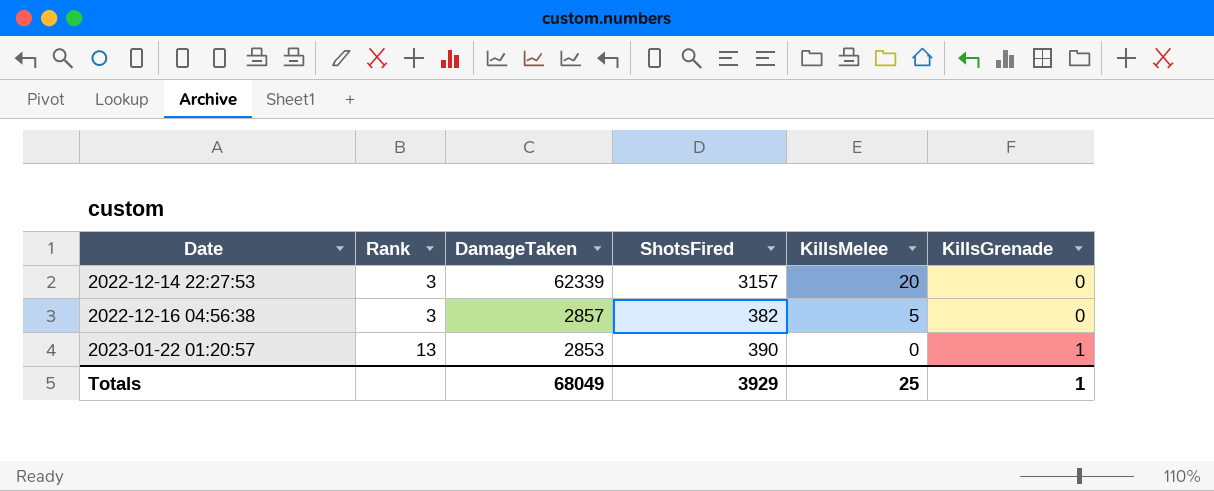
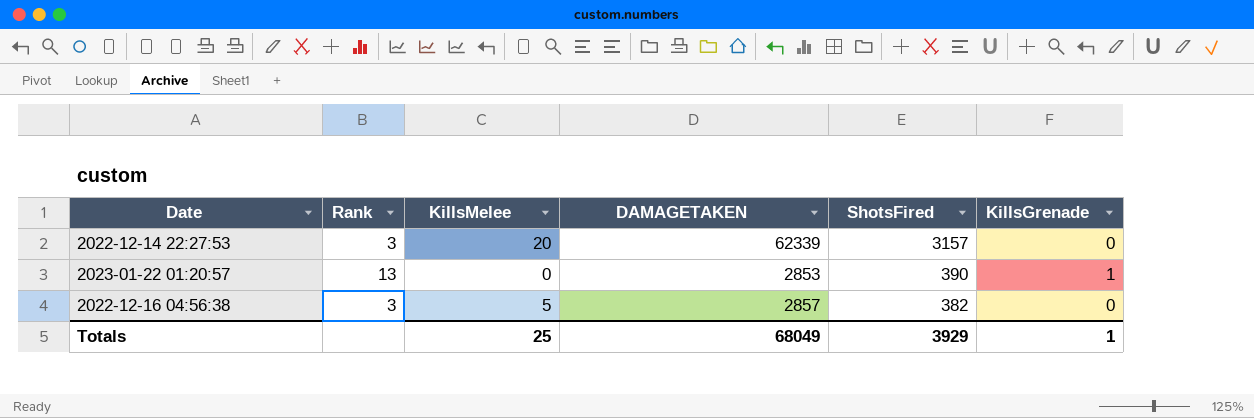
row order: Date ascending -> ShotsFired descending
column KillsMelee | position: 5 -> 3
column name: DamageTaken -> DAMAGETAKEN

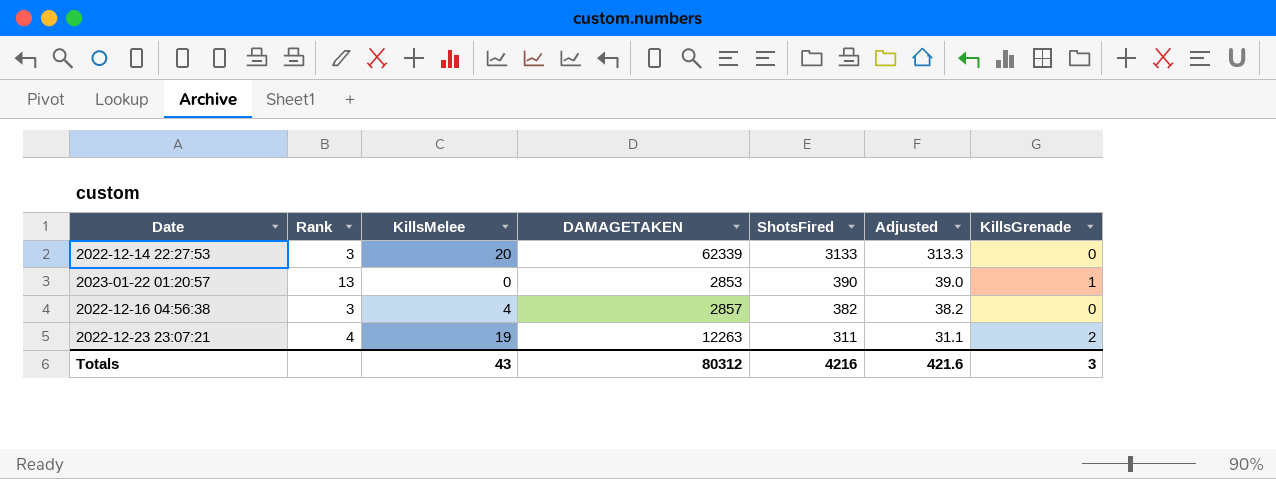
column Adjusted | formula: none -> [ShotsFired] * 0.1
2022-12-14 22:27:53 | ShotsFired: 3157 -> 3133
2022-12-16 04:56:38 | KillsMelee: 5 -> 4
row 2022-12-23 23:07:21: none -> 4 | 19 | 12263 | 311 | 31.1 | 2
Totals | KillsMelee: 25 -> 43
Totals | DAMAGETAKEN: 68049 -> 80312
Totals | ShotsFired: 3929 -> 4216
Totals | KillsGrenade: 1 -> 3

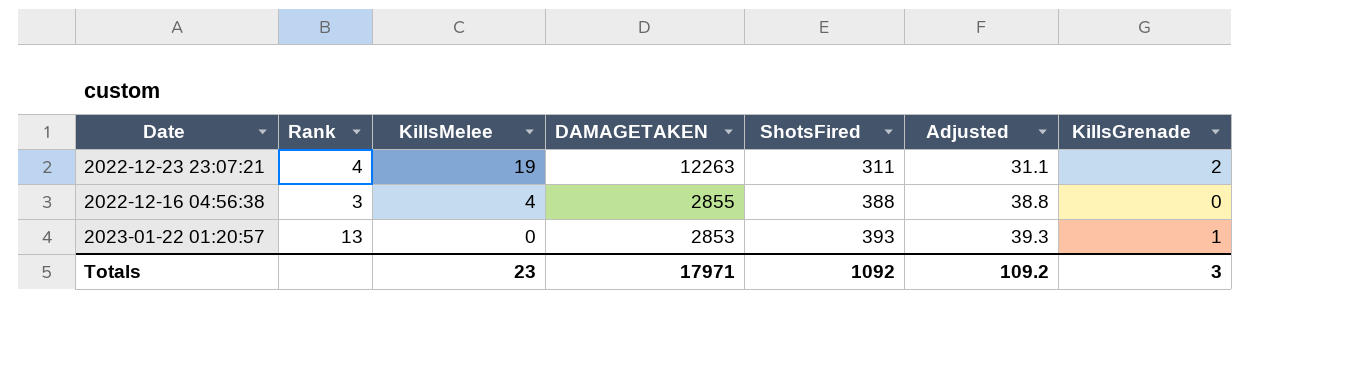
row order: ShotsFired descending -> KillsMelee descending
row 2022-12-14 22:27:53: 3 | 20 | 62339 | 3133 | 313.3 | 0 -> none
2022-12-16 04:56:38 | DAMAGETAKEN: 2857 -> 2855
2022-12-16 04:56:38 | ShotsFired: 382 -> 388
2022-12-16 04:56:38 | Adjusted: 38.2 -> 38.8
2023-01-22 01:20:57 | ShotsFired: 390 -> 393
2023-01-22 01:20:57 | Adjusted: 39.0 -> 39.3
Totals | KillsMelee: 43 -> 23
Totals | DAMAGETAKEN: 80312 -> 17971
Totals | ShotsFired: 4216 -> 1092
Totals | Adjusted: 421.6 -> 109.2

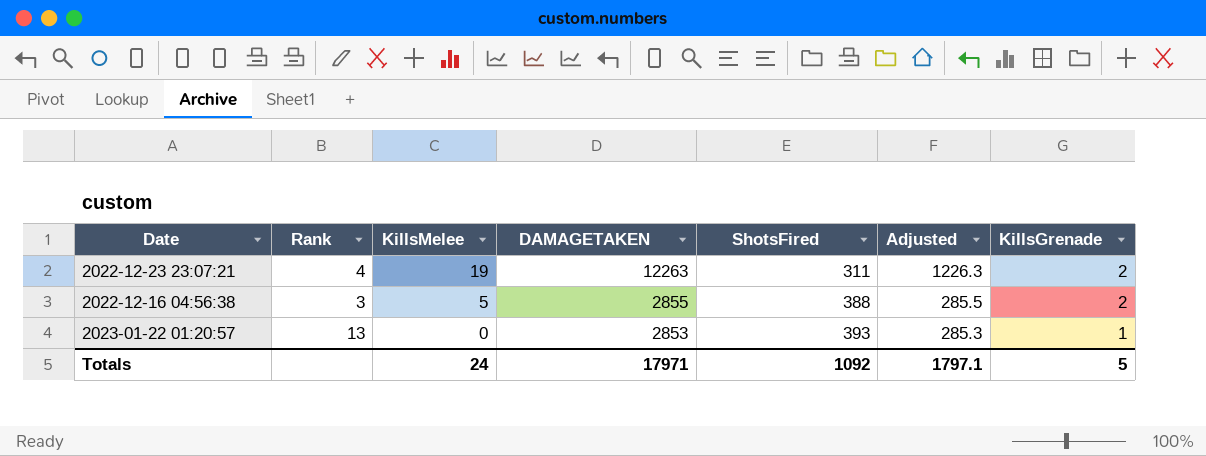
column Adjusted | formula: [ShotsFired] * 0.1 -> [DAMAGETAKEN] * 0.1
2022-12-16 04:56:38 | KillsMelee: 4 -> 5
2022-12-16 04:56:38 | KillsGrenade: 0 -> 2
Totals | KillsMelee: 23 -> 24
Totals | Adjusted: 109.2 -> 1797.1
Totals | KillsGrenade: 3 -> 5

